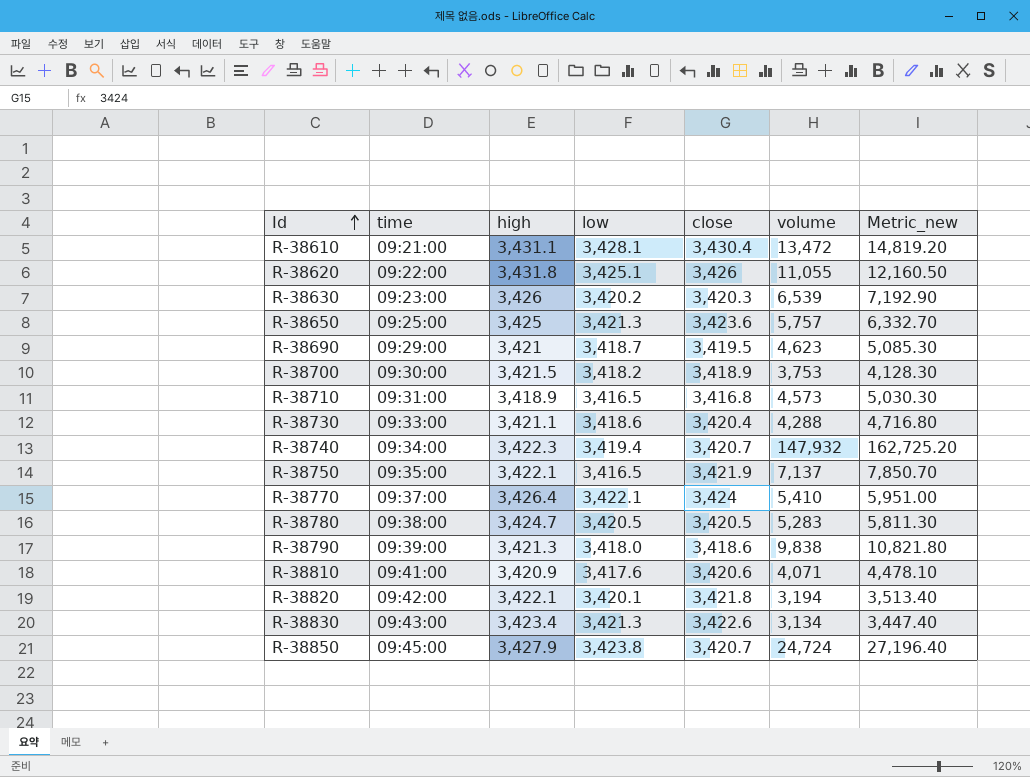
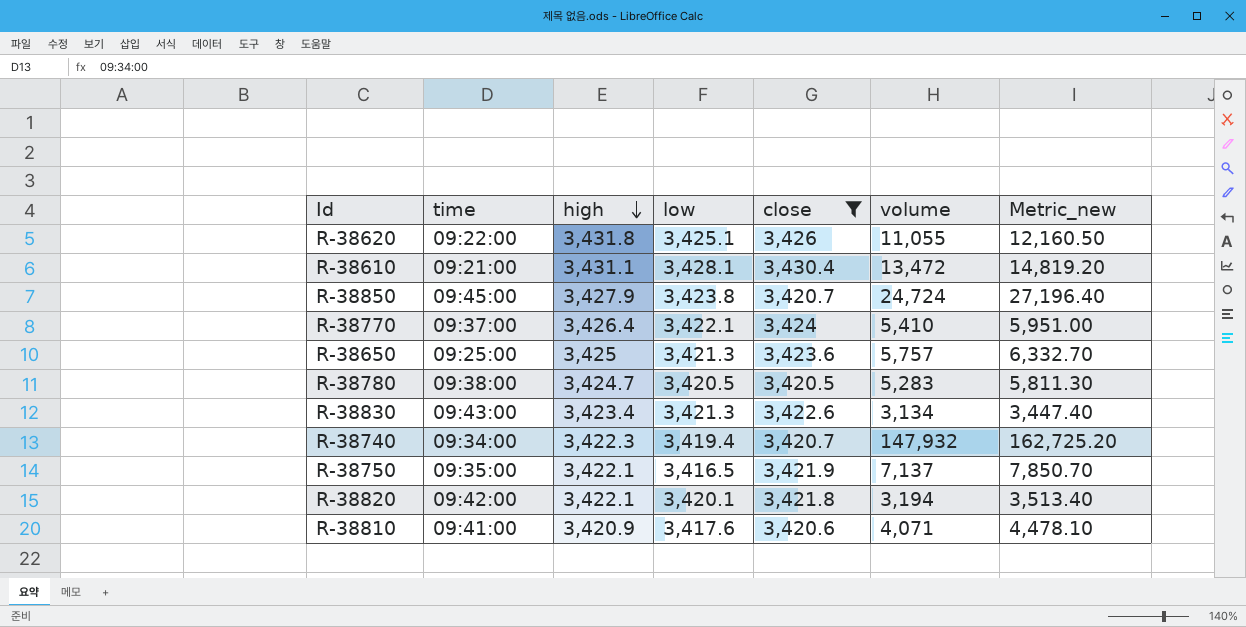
filter: none -> close >= 3,420.5
row order: Id ascending -> high descending

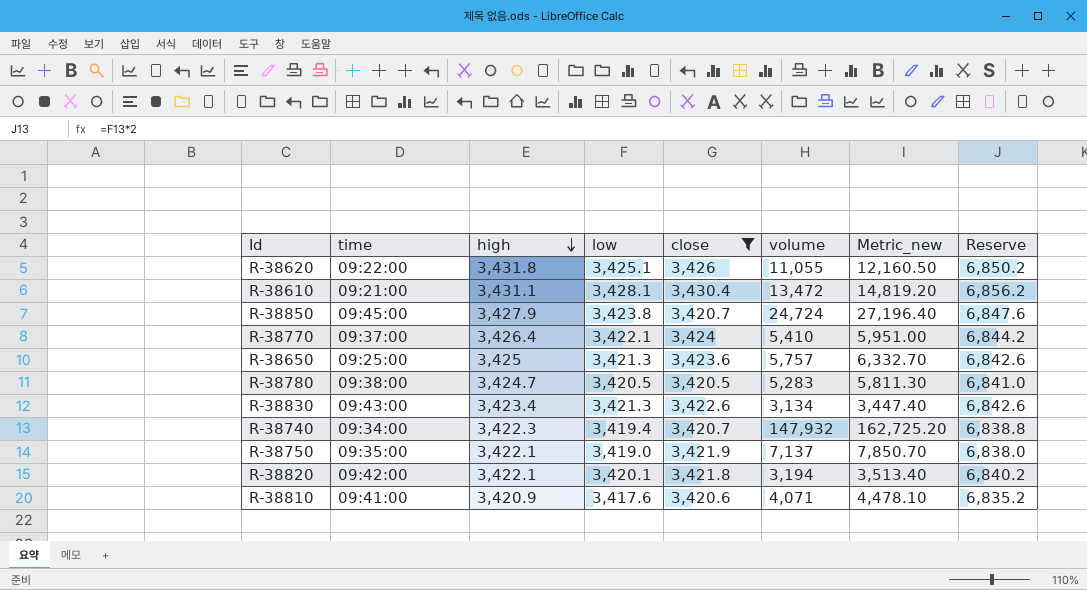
column Reserve | formula: none -> [low] * 2
R-38750 | low: 3,416.5 -> 3,419.0

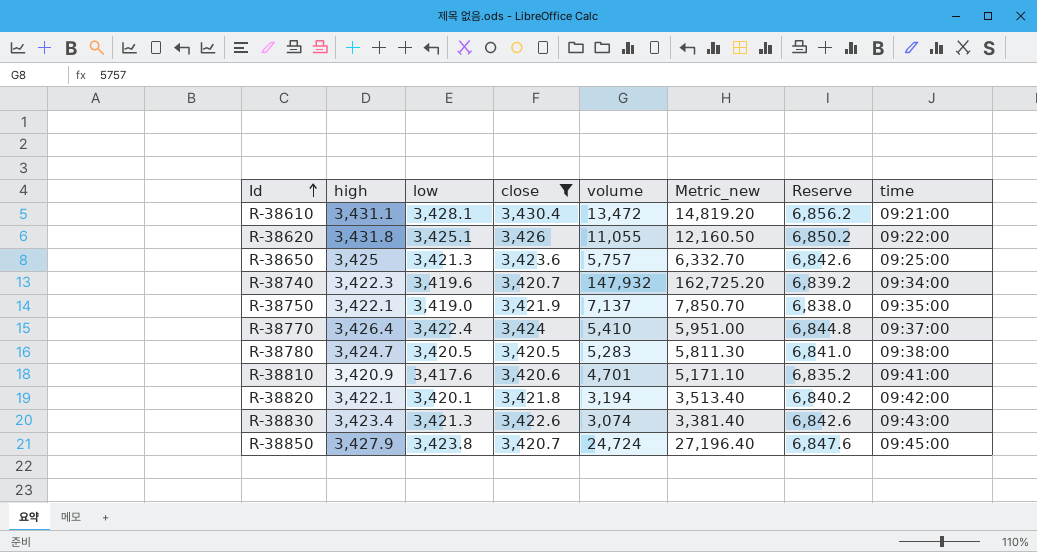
row order: high descending -> Id ascending
column time | position: 2 -> 8
R-38740 | low: 3,419.4 -> 3,419.6
R-38740 | Reserve: 6,838.8 -> 6,839.2
R-38770 | low: 3,422.1 -> 3,422.4
R-38770 | Reserve: 6,844.2 -> 6,844.8
R-38810 | volume: 4,071 -> 4,701
R-38810 | Metric_new: 4,478.10 -> 5,171.10
R-38830 | volume: 3,134 -> 3,074
R-38830 | Metric_new: 3,447.40 -> 3,381.40

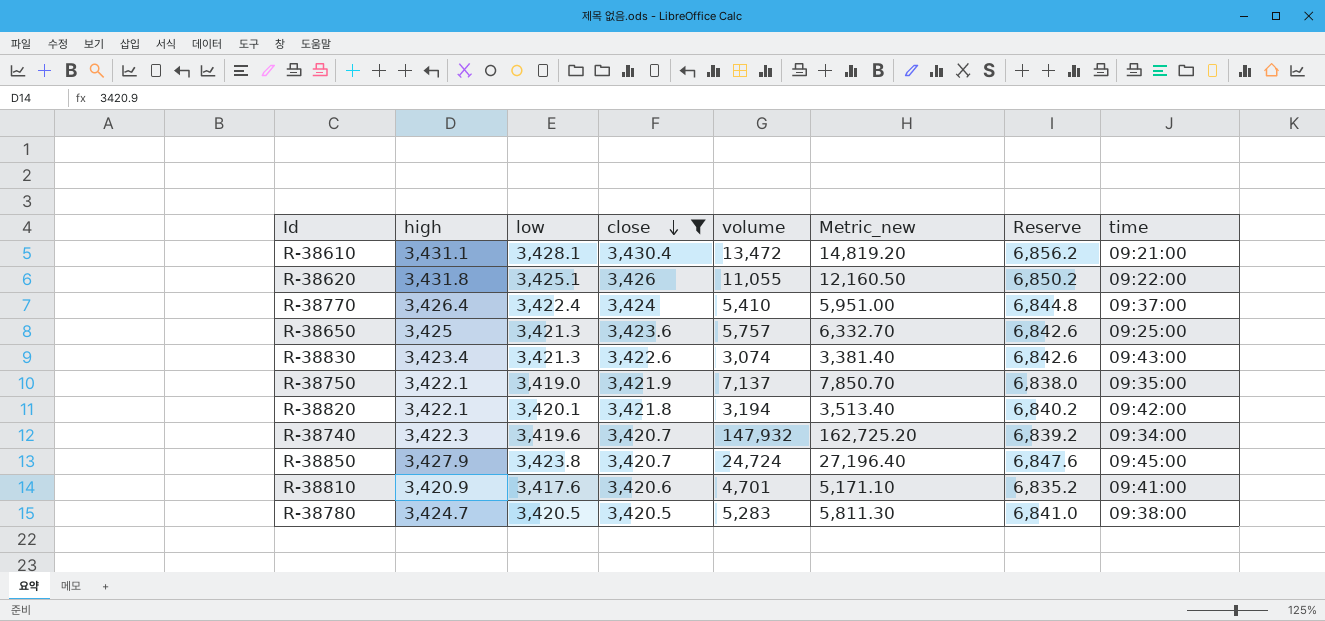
row order: Id ascending -> close descending

